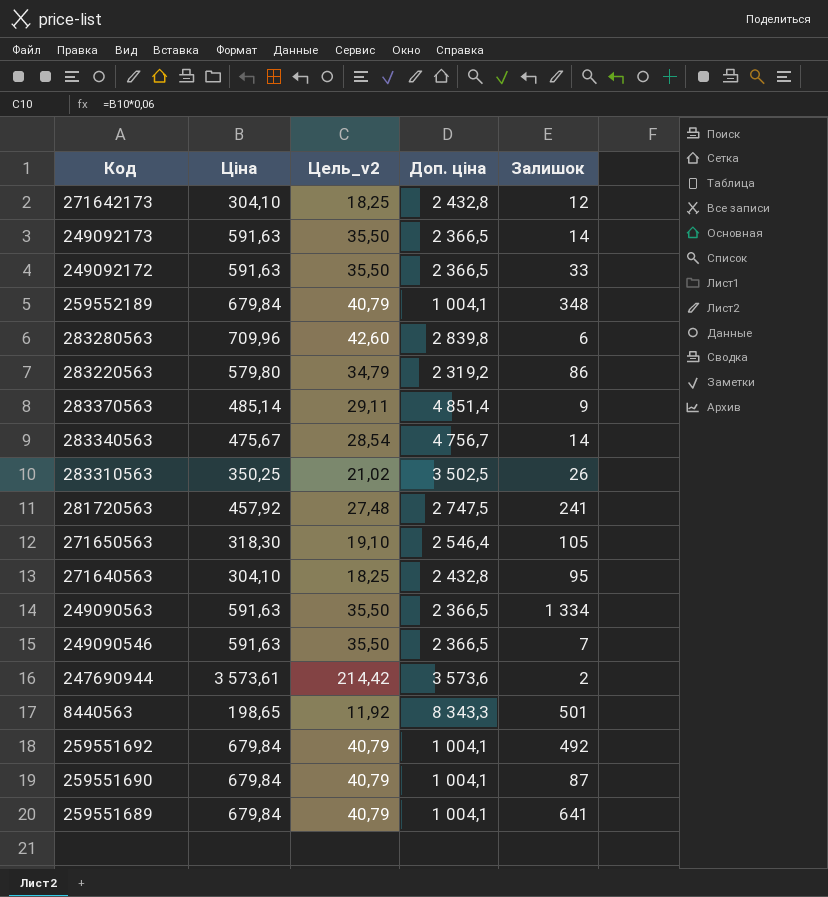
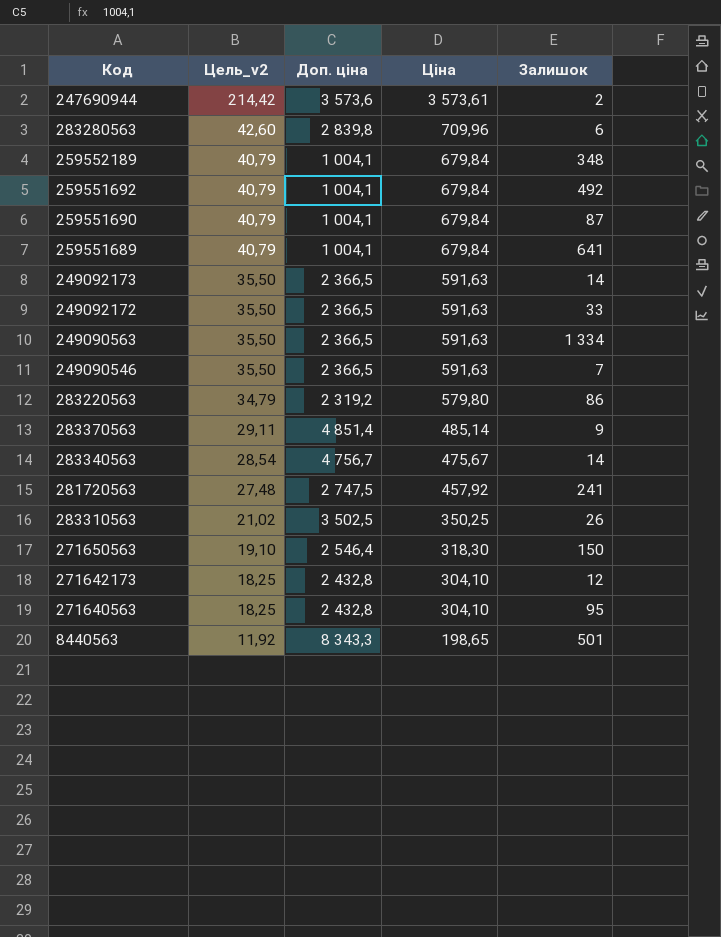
row order: none -> Цель_v2 descending
column Ціна | position: 2 -> 4
271650563 | Залишок: 105 -> 150

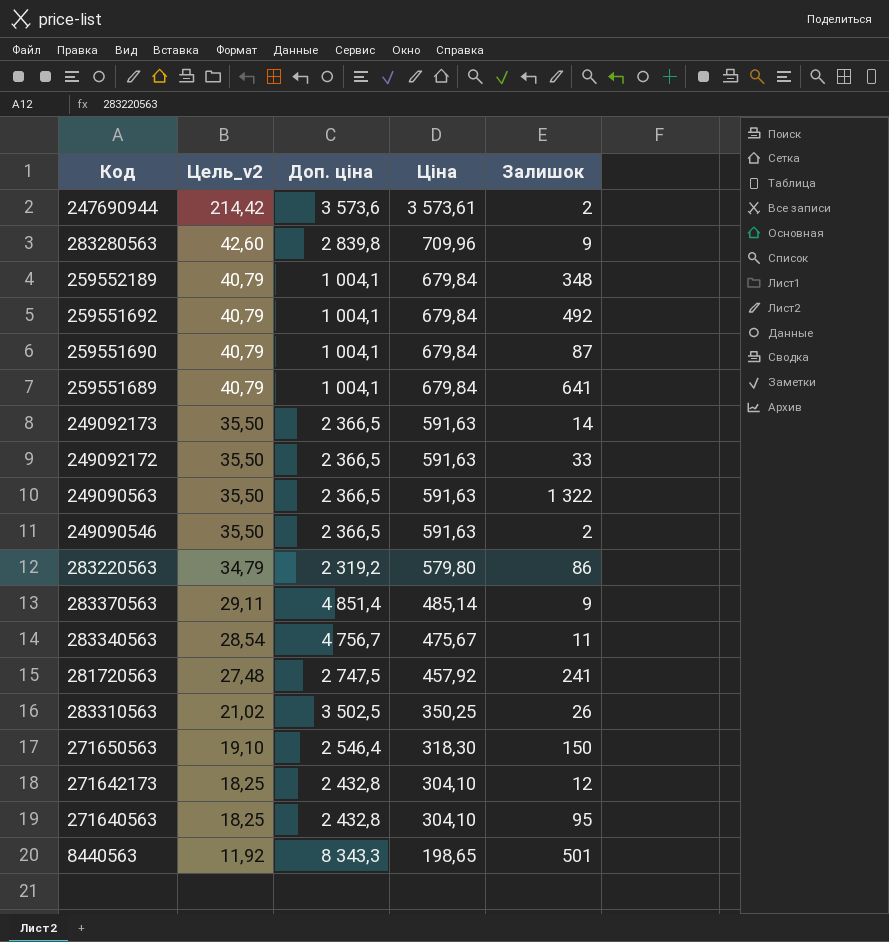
283280563 | Залишок: 6 -> 9
249090563 | Залишок: 1 334 -> 1 322
249090546 | Залишок: 7 -> 2
283340563 | Залишок: 14 -> 11

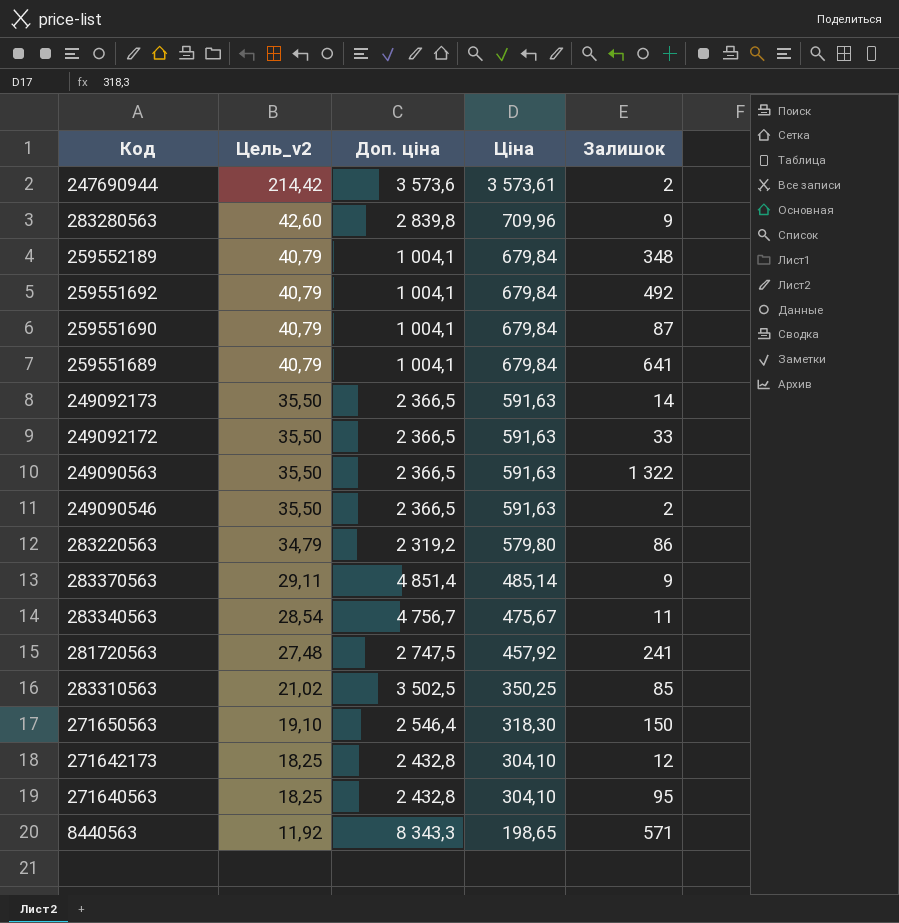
283310563 | Залишок: 26 -> 85
8440563 | Залишок: 501 -> 571

